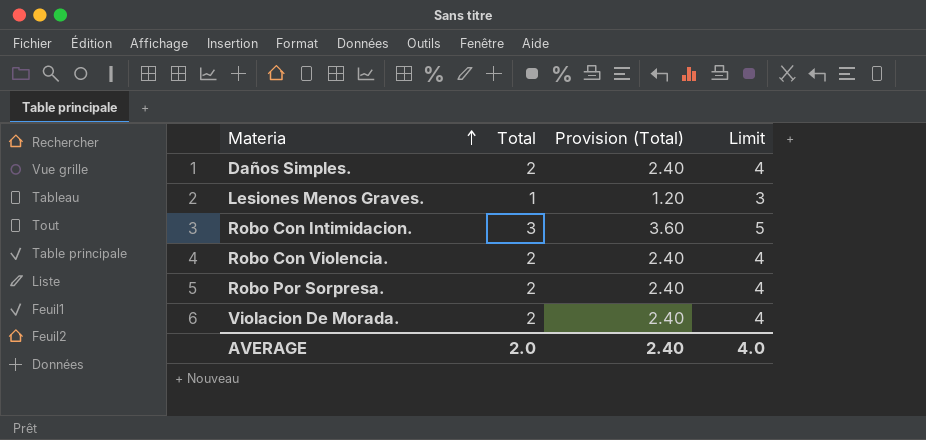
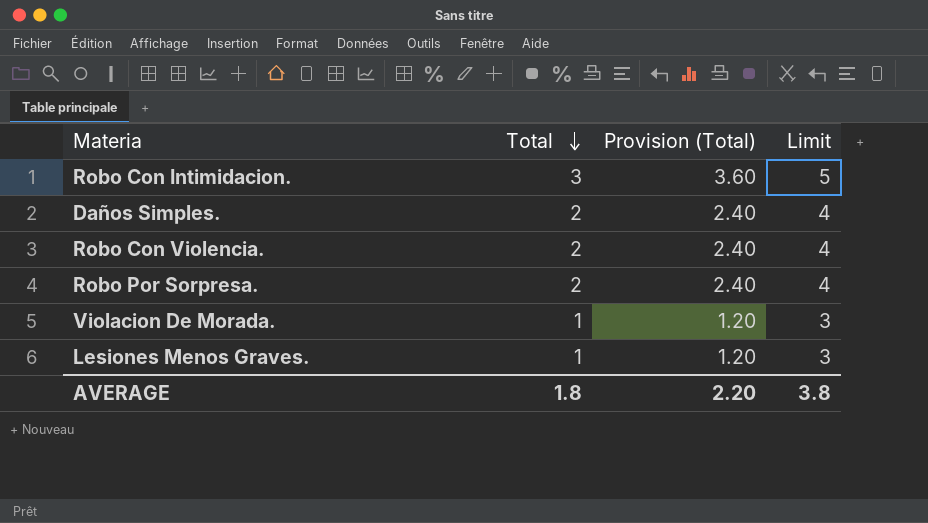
row order: Materia ascending -> Total descending
Violacion De Morada. | Total: 2 -> 1
Violacion De Morada. | Provision (Total): 2.40 -> 1.20
Violacion De Morada. | Limit: 4 -> 3
AVERAGE | Total: 2.0 -> 1.8
AVERAGE | Provision (Total): 2.40 -> 2.20
AVERAGE | Limit: 4.0 -> 3.8

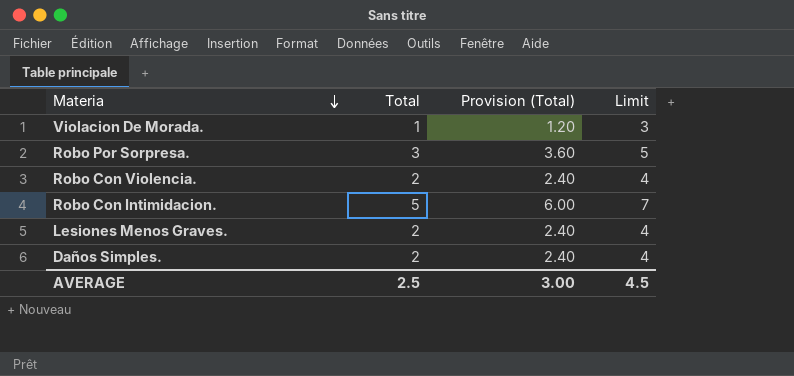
row order: Total descending -> Materia descending
Robo Por Sorpresa. | Total: 2 -> 3
Robo Por Sorpresa. | Provision (Total): 2.40 -> 3.60
Robo Por Sorpresa. | Limit: 4 -> 5
Robo Con Intimidacion. | Total: 3 -> 5
Robo Con Intimidacion. | Provision (Total): 3.60 -> 6.00
Robo Con Intimidacion. | Limit: 5 -> 7
Lesiones Menos Graves. | Total: 1 -> 2
Lesiones Menos Graves. | Provision (Total): 1.20 -> 2.40
Lesiones Menos Graves. | Limit: 3 -> 4
AVERAGE | Total: 1.8 -> 2.5
AVERAGE | Provision (Total): 2.20 -> 3.00
AVERAGE | Limit: 3.8 -> 4.5

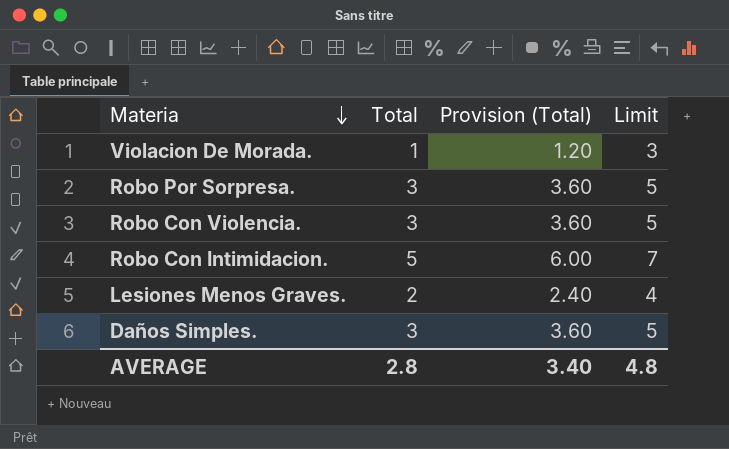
Robo Con Violencia. | Total: 2 -> 3
Robo Con Violencia. | Provision (Total): 2.40 -> 3.60
Robo Con Violencia. | Limit: 4 -> 5
Daños Simples. | Total: 2 -> 3
Daños Simples. | Provision (Total): 2.40 -> 3.60
Daños Simples. | Limit: 4 -> 5
AVERAGE | Total: 2.5 -> 2.8
AVERAGE | Provision (Total): 3.00 -> 3.40
AVERAGE | Limit: 4.5 -> 4.8

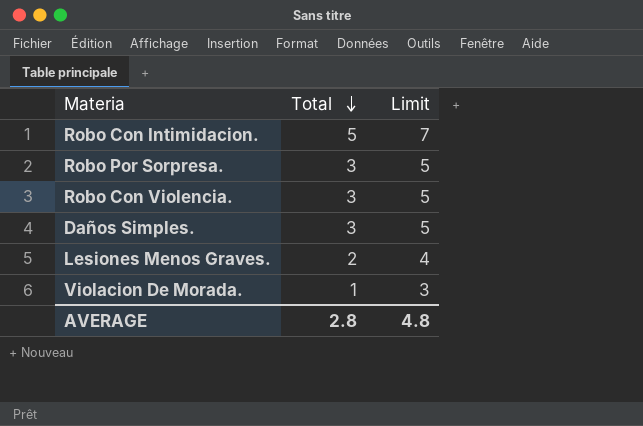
row order: Materia descending -> Total descending
column Provision (Total) | formula: [Total] * 1.2 -> none

